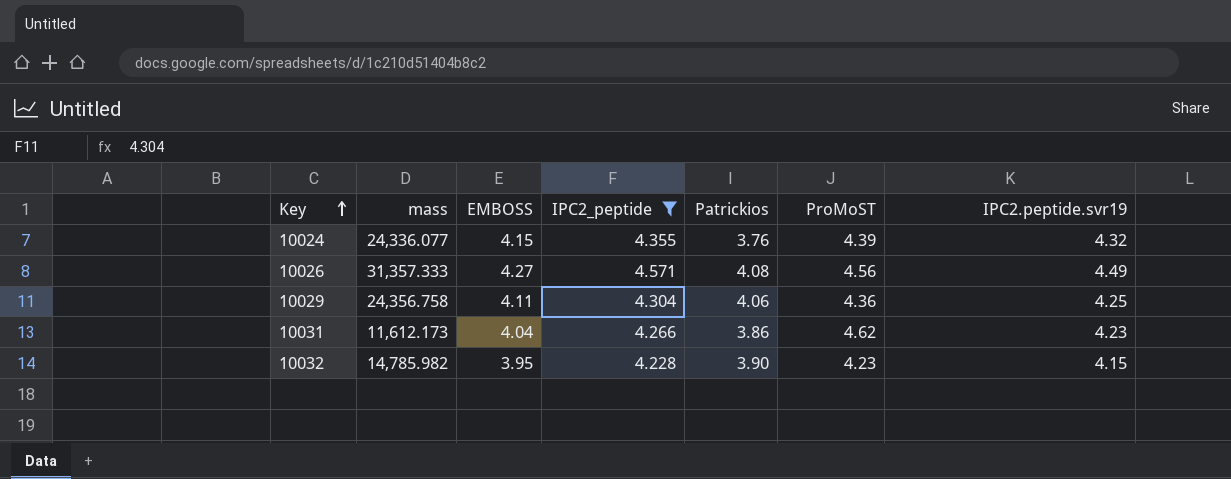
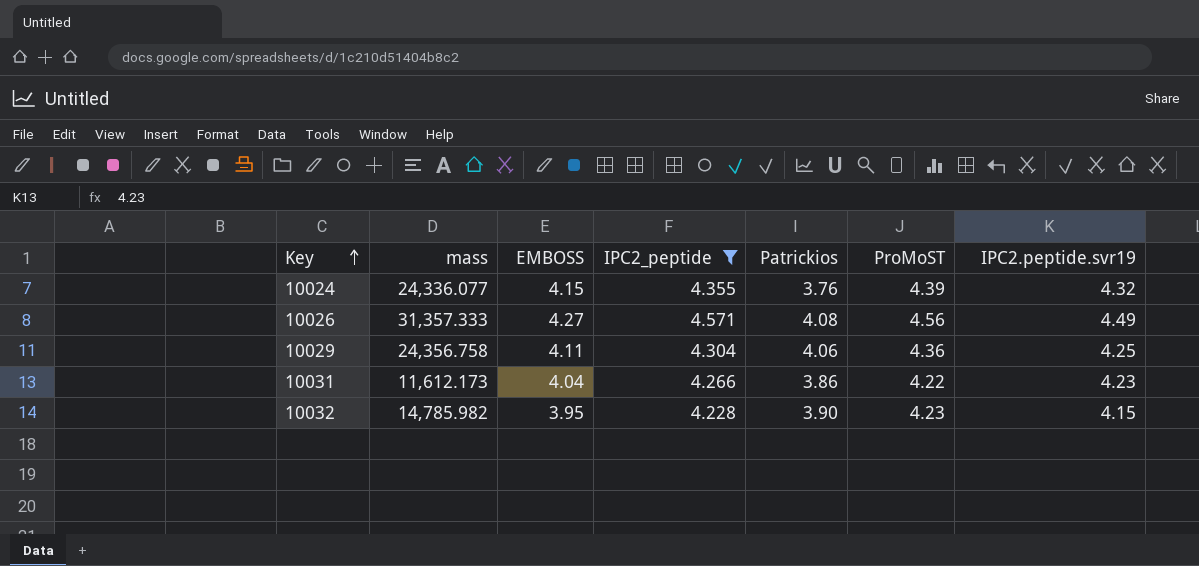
10031 | ProMoST: 4.62 -> 4.22

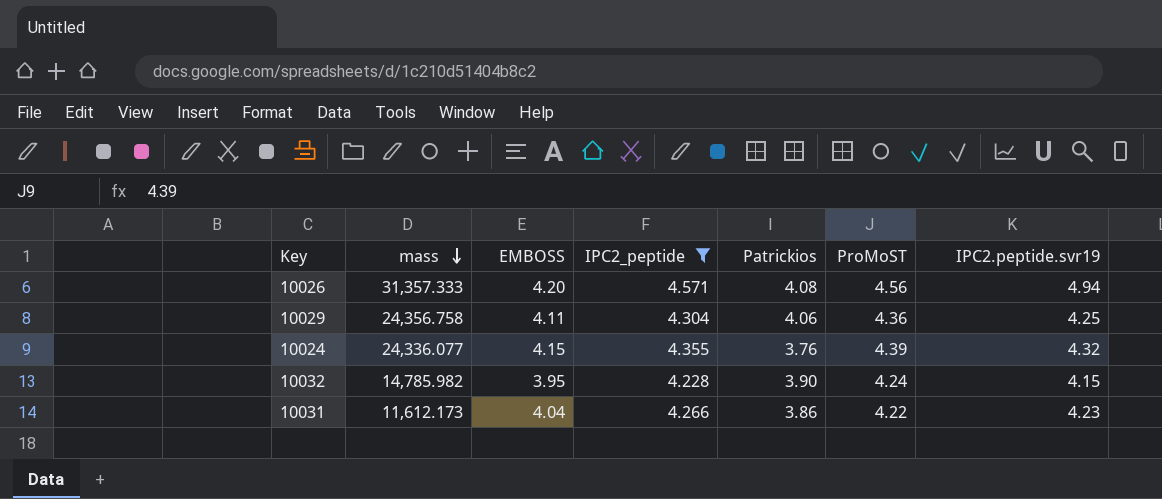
row order: Key ascending -> mass descending
10026 | EMBOSS: 4.27 -> 4.20
10026 | IPC2.peptide.svr19: 4.49 -> 4.94
10032 | ProMoST: 4.23 -> 4.24

